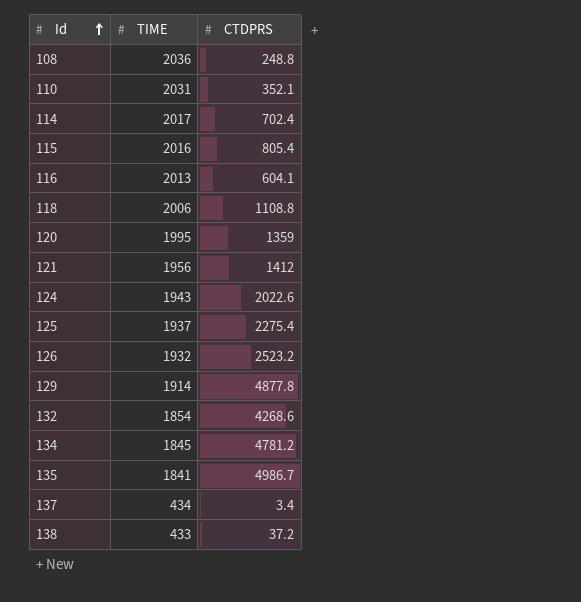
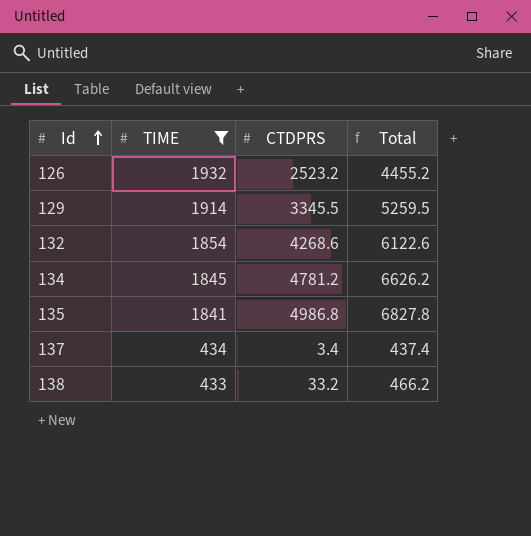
filter: none -> TIME <= 1932
column Total | formula: none -> [TIME] + [CTDPRS]
129 | CTDPRS: 4877.8 -> 3345.5
135 | CTDPRS: 4986.7 -> 4986.8
138 | CTDPRS: 37.2 -> 33.2

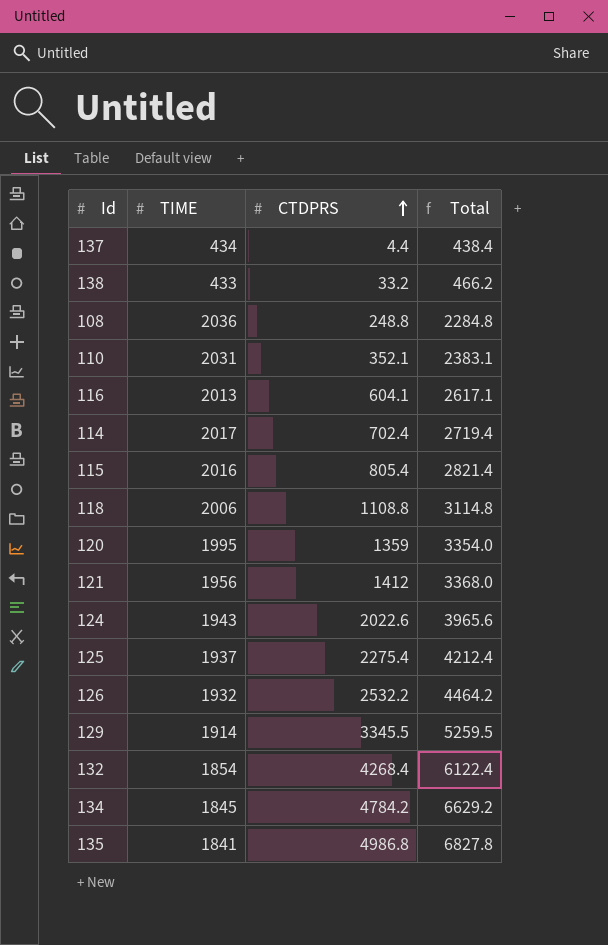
filter: TIME <= 1932 -> none
row order: Id ascending -> CTDPRS ascending
137 | CTDPRS: 3.4 -> 4.4
137 | Total: 437.4 -> 438.4
126 | CTDPRS: 2523.2 -> 2532.2
126 | Total: 4455.2 -> 4464.2
132 | CTDPRS: 4268.6 -> 4268.4
132 | Total: 6122.6 -> 6122.4
134 | CTDPRS: 4781.2 -> 4784.2
134 | Total: 6626.2 -> 6629.2

